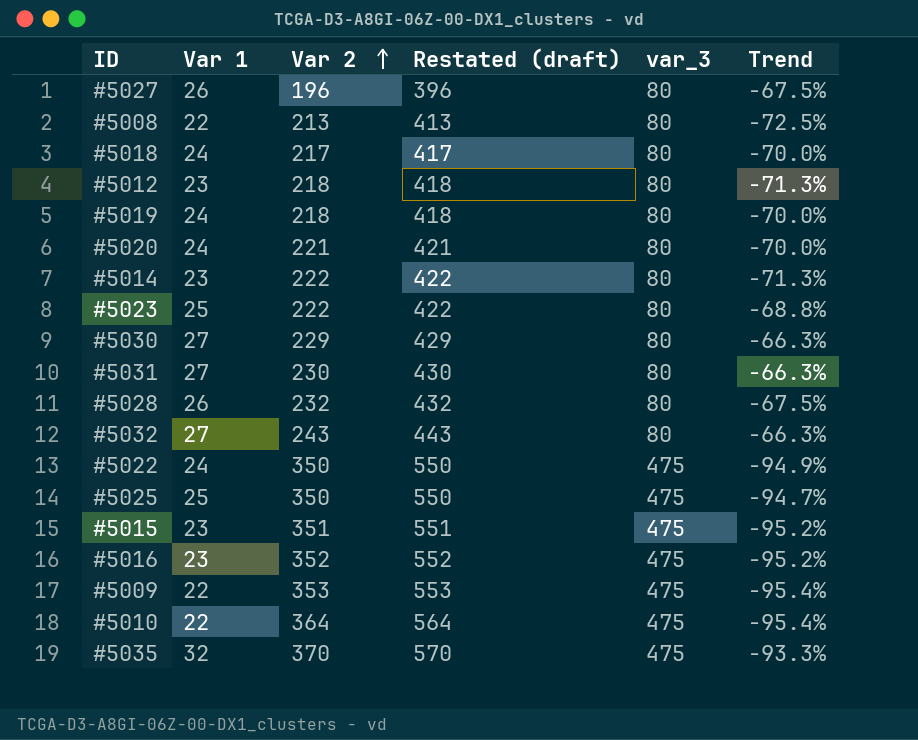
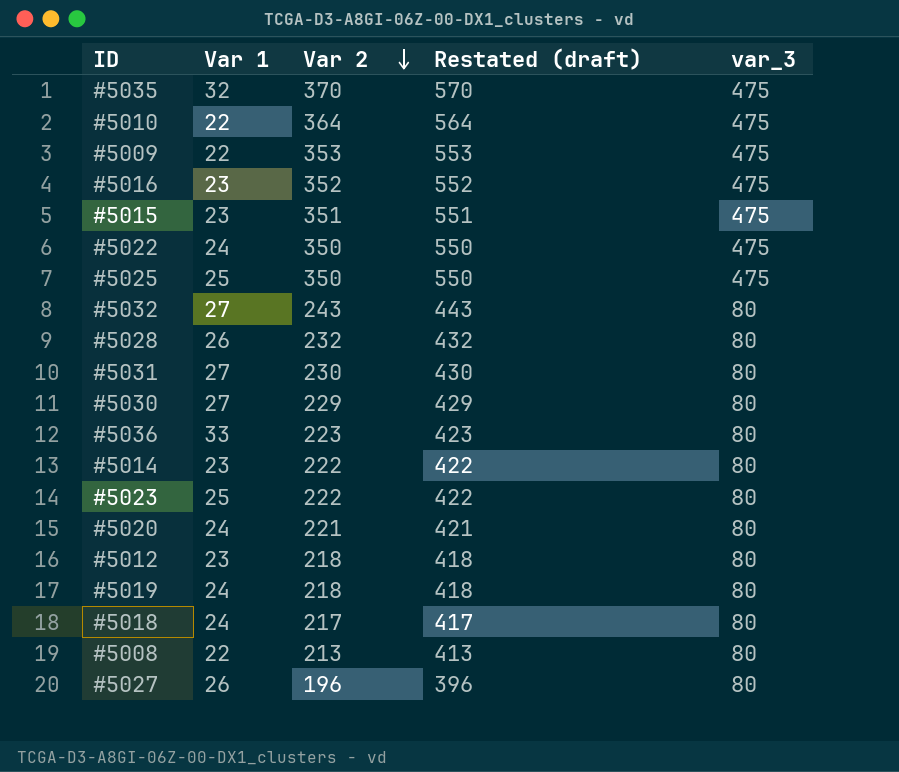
row order: Var 2 ascending -> Var 2 descending
column Trend | formula: ([Var 1] - [var_3]) / [var_3] -> none
row #5036: none -> 33 | 223 | 423 | 80

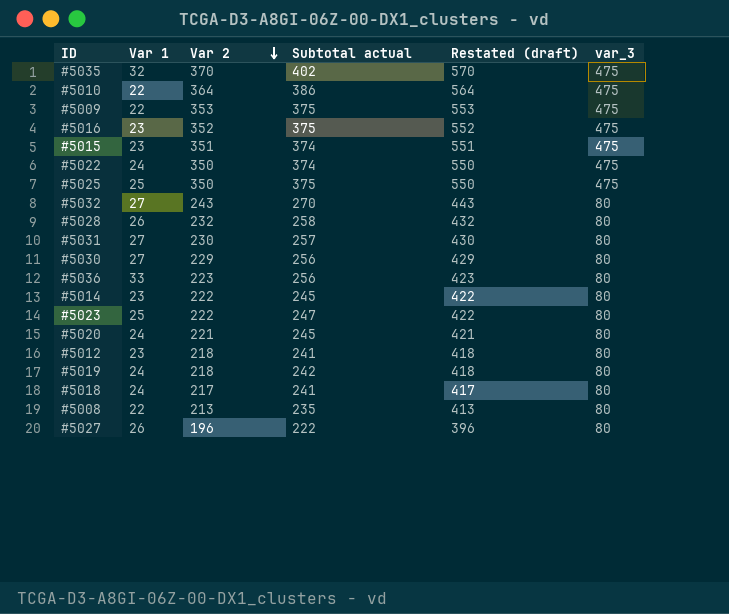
column Subtotal actual | formula: none -> [Var 1] + [Var 2]

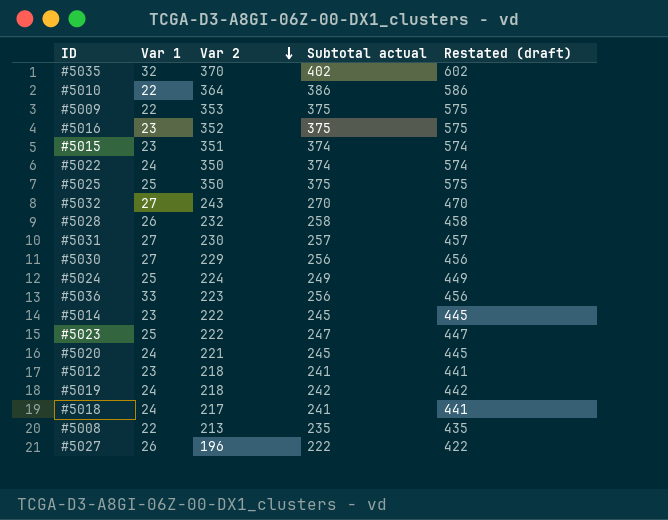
column var_3 | position: 6 -> none
column Restated (draft) | formula: [Var 2] + 200 -> [Subtotal actual] + 200
row #5024: none -> 25 | 224 | 249 | 449

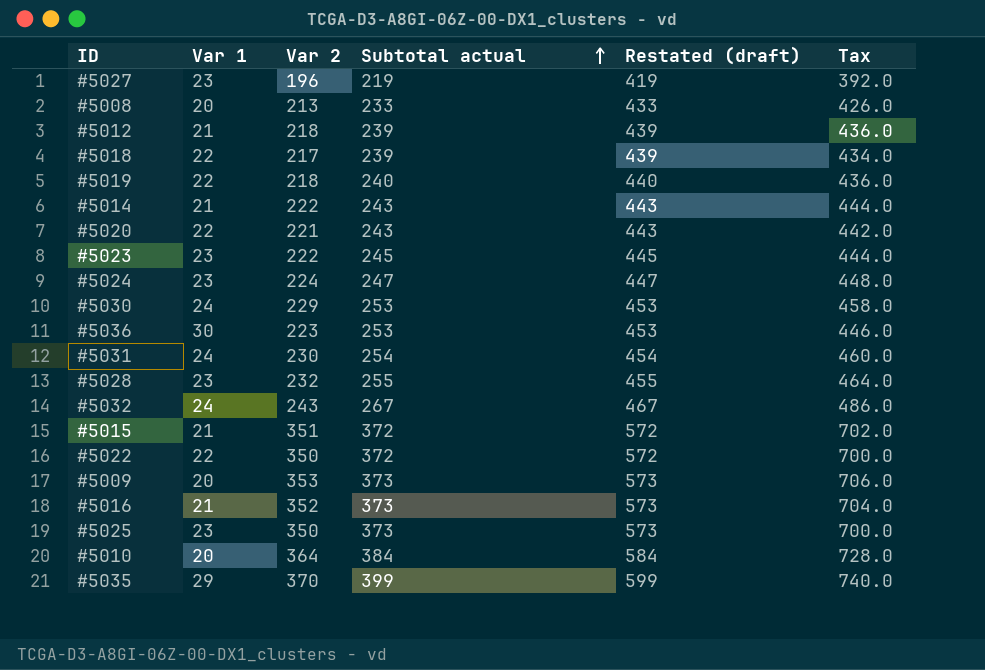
row order: Var 2 descending -> Subtotal actual ascending
column Tax | formula: none -> [Var 2] * 2
#5027 | Var 1: 26 -> 23
#5027 | Subtotal actual: 222 -> 219
#5027 | Restated (draft): 422 -> 419
#5008 | Var 1: 22 -> 20
#5008 | Subtotal actual: 235 -> 233
#5008 | Restated (draft): 435 -> 433
#5012 | Var 1: 23 -> 21
#5012 | Subtotal actual: 241 -> 239
#5012 | Restated (draft): 441 -> 439
#5018 | Var 1: 24 -> 22
#5018 | Subtotal actual: 241 -> 239
#5018 | Restated (draft): 441 -> 439
#5019 | Var 1: 24 -> 22
#5019 | Subtotal actual: 242 -> 240
#5019 | Restated (draft): 442 -> 440
#5014 | Var 1: 23 -> 21
#5014 | Subtotal actual: 245 -> 243
#5014 | Restated (draft): 445 -> 443
#5020 | Var 1: 24 -> 22
#5020 | Subtotal actual: 245 -> 243
#5020 | Restated (draft): 445 -> 443
#5023 | Var 1: 25 -> 23
#5023 | Subtotal actual: 247 -> 245
#5023 | Restated (draft): 447 -> 445
#5024 | Var 1: 25 -> 23
#5024 | Subtotal actual: 249 -> 247
#5024 | Restated (draft): 449 -> 447
#5030 | Var 1: 27 -> 24
#5030 | Subtotal actual: 256 -> 253
#5030 | Restated (draft): 456 -> 453
#5036 | Var 1: 33 -> 30
#5036 | Subtotal actual: 256 -> 253
#5036 | Restated (draft): 456 -> 453
#5031 | Var 1: 27 -> 24
#5031 | Subtotal actual: 257 -> 254
#5031 | Restated (draft): 457 -> 454
#5028 | Var 1: 26 -> 23
#5028 | Subtotal actual: 258 -> 255
#5028 | Restated (draft): 458 -> 455
#5032 | Var 1: 27 -> 24
#5032 | Subtotal actual: 270 -> 267
#5032 | Restated (draft): 470 -> 467
#5015 | Var 1: 23 -> 21
#5015 | Subtotal actual: 374 -> 372
#5015 | Restated (draft): 574 -> 572
#5022 | Var 1: 24 -> 22
#5022 | Subtotal actual: 374 -> 372
#5022 | Restated (draft): 574 -> 572
#5009 | Var 1: 22 -> 20
#5009 | Subtotal actual: 375 -> 373
#5009 | Restated (draft): 575 -> 573
#5016 | Var 1: 23 -> 21
#5016 | Subtotal actual: 375 -> 373
#5016 | Restated (draft): 575 -> 573
#5025 | Var 1: 25 -> 23
#5025 | Subtotal actual: 375 -> 373
#5025 | Restated (draft): 575 -> 573
#5010 | Var 1: 22 -> 20
#5010 | Subtotal actual: 386 -> 384
#5010 | Restated (draft): 586 -> 584
#5035 | Var 1: 32 -> 29
#5035 | Subtotal actual: 402 -> 399
#5035 | Restated (draft): 602 -> 599

